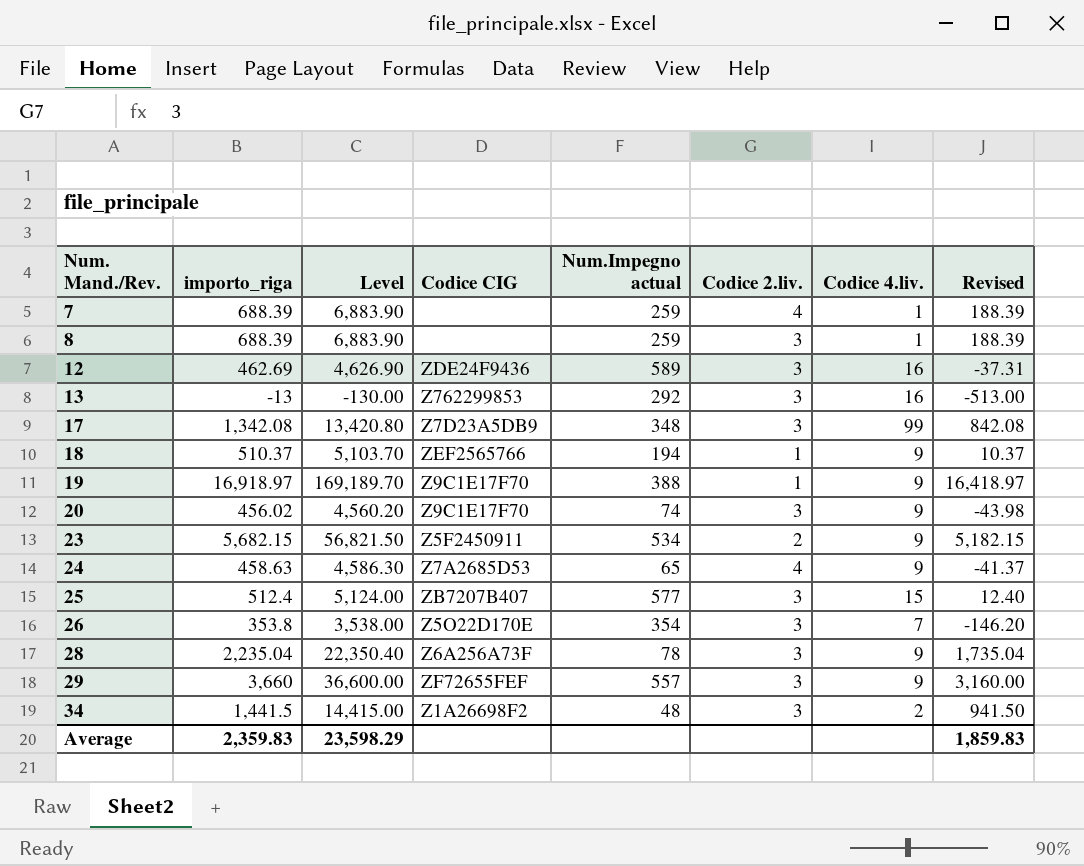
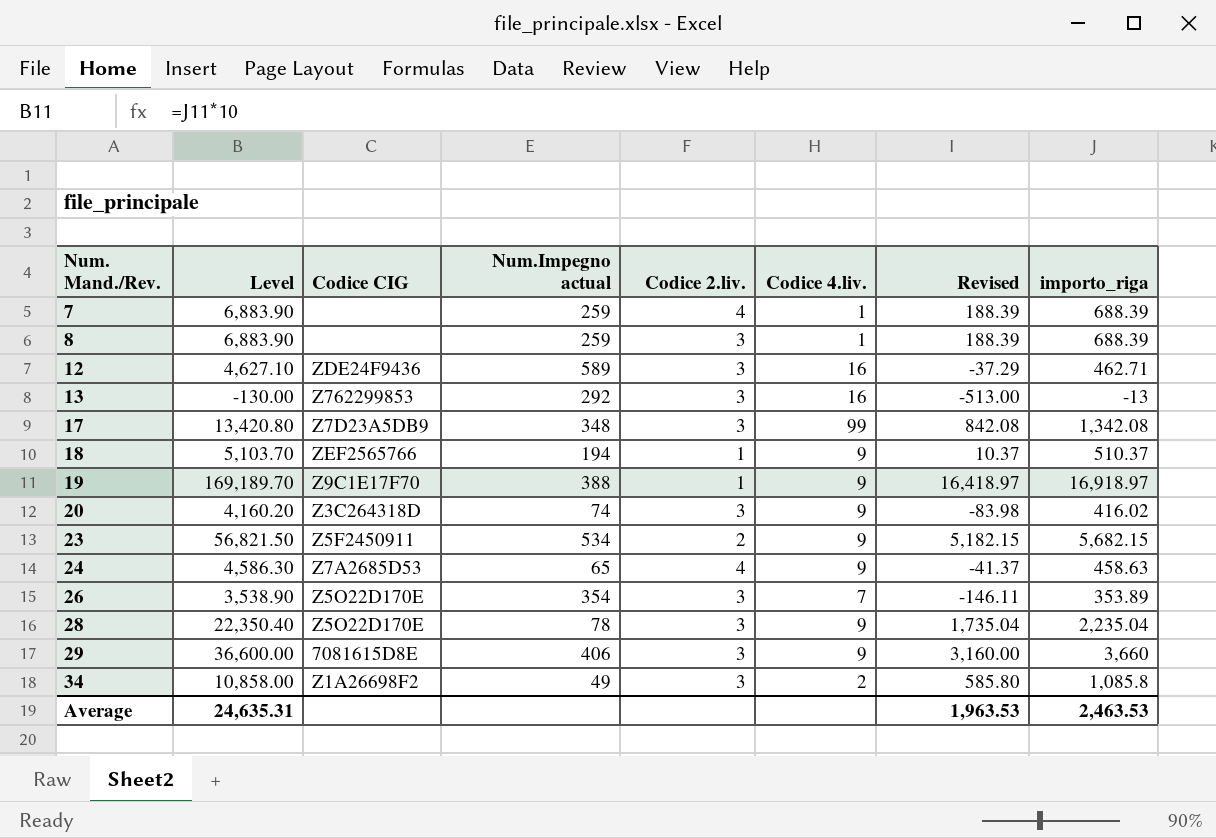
column importo_riga | position: 2 -> 8
row 25: 512.4 | 5,124.00 | ZB7207B407 | 577 | 3 | 15 | 12.40 -> none
12 | Level: 4,626.90 -> 4,627.10
12 | Revised: -37.31 -> -37.29
12 | importo_riga: 462.69 -> 462.71
20 | Level: 4,560.20 -> 4,160.20
20 | Codice CIG: Z9C1E17F70 -> Z3C264318D
20 | Revised: -43.98 -> -83.98
20 | importo_riga: 456.02 -> 416.02
26 | Level: 3,538.00 -> 3,538.90
26 | Revised: -146.20 -> -146.11
26 | importo_riga: 353.8 -> 353.89
28 | Codice CIG: Z6A256A73F -> Z5O22D170E
29 | Codice CIG: ZF72655FEF -> 7081615D8E
29 | Num.Impegno actual: 557 -> 406
34 | Level: 14,415.00 -> 10,858.00
34 | Num.Impegno actual: 48 -> 49
34 | Revised: 941.50 -> 585.80
34 | importo_riga: 1,441.5 -> 1,085.8
Average | Level: 23,598.29 -> 24,635.31
Average | Revised: 1,859.83 -> 1,963.53
Average | importo_riga: 2,359.83 -> 2,463.53

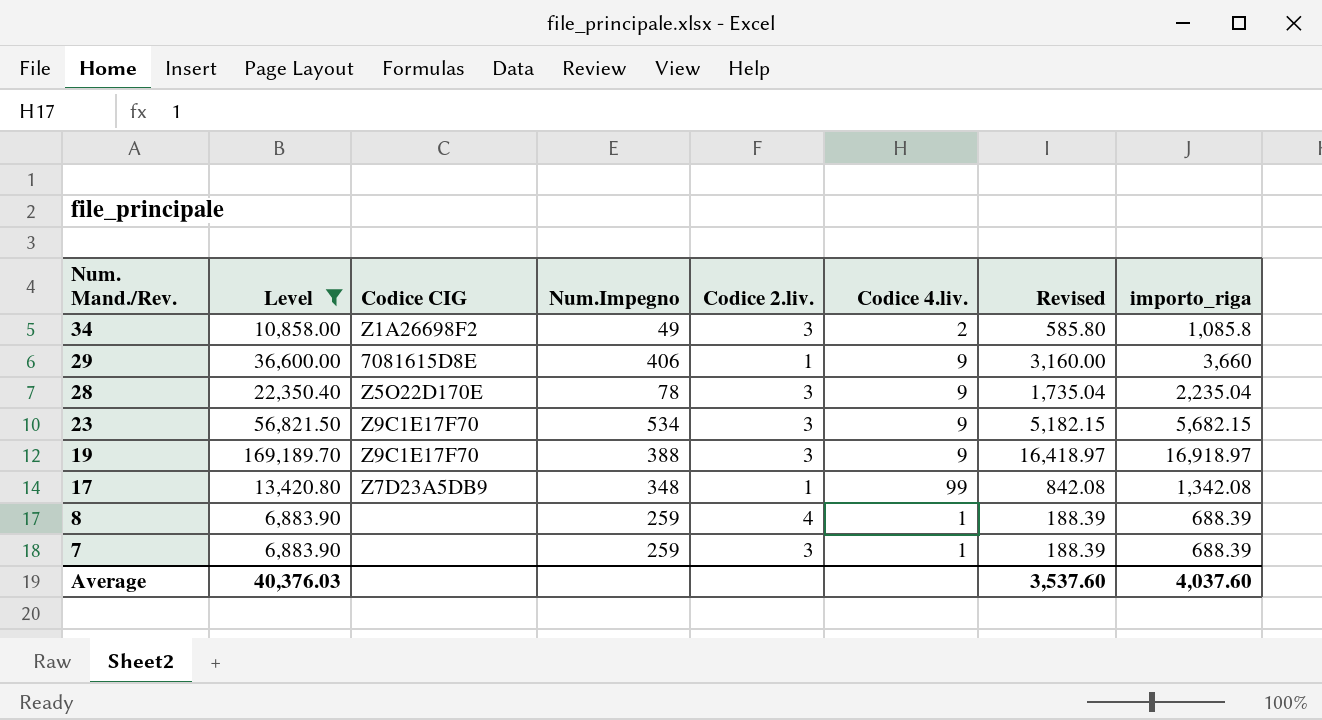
filter: none -> Level >= 6,883.90
row order: Num. Mand./Rev. ascending -> Num. Mand./Rev. descending
column name: Num.Impegno actual -> Num.Impegno
29 | Codice 2.liv.: 3 -> 1
23 | Codice CIG: Z5F2450911 -> Z9C1E17F70
23 | Codice 2.liv.: 2 -> 3
19 | Codice 2.liv.: 1 -> 3
17 | Codice 2.liv.: 3 -> 1
8 | Codice 2.liv.: 3 -> 4
7 | Codice 2.liv.: 4 -> 3
Average | Level: 24,635.31 -> 40,376.03
Average | Revised: 1,963.53 -> 3,537.60
Average | importo_riga: 2,463.53 -> 4,037.60

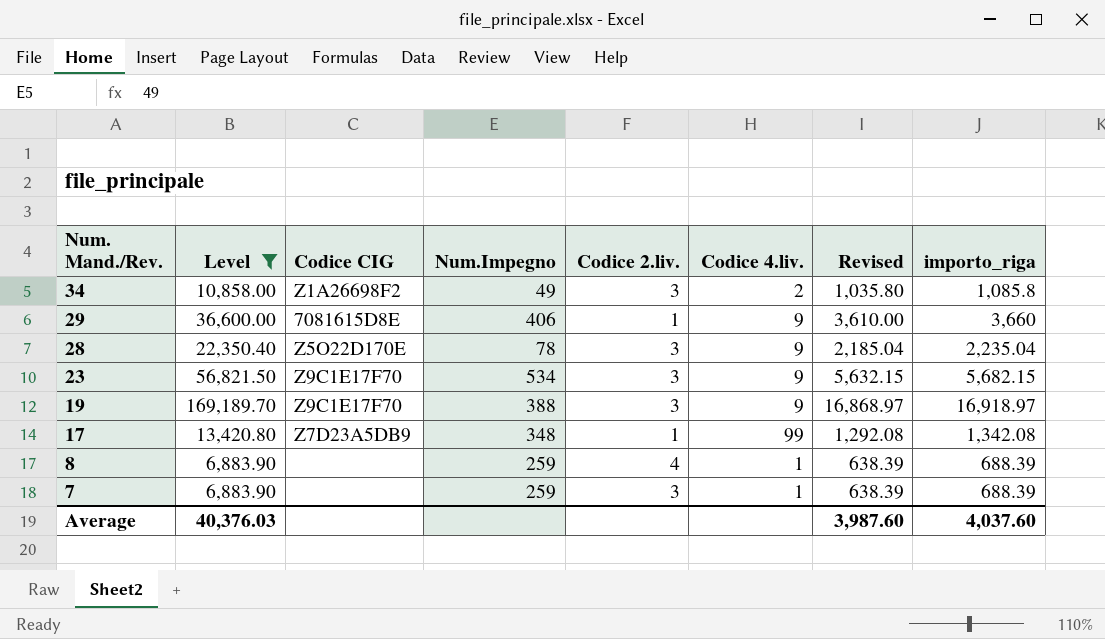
column Revised | formula: [importo_riga] - 500 -> [importo_riga] - 50
Average | Revised: 3,537.60 -> 3,987.60

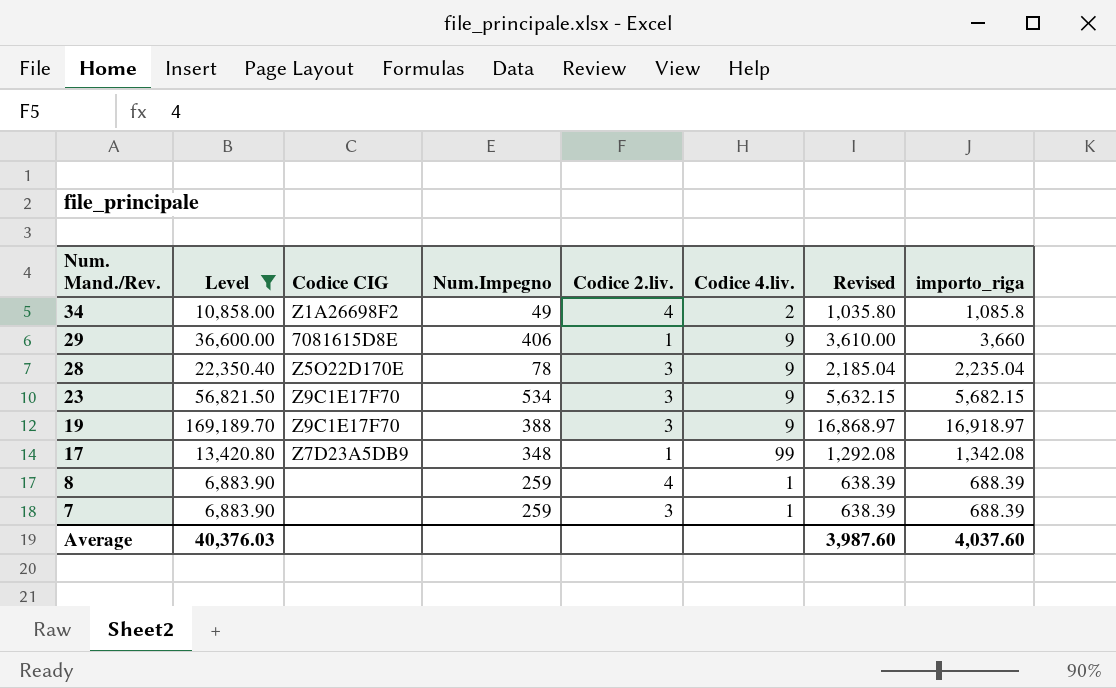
34 | Codice 2.liv.: 3 -> 4

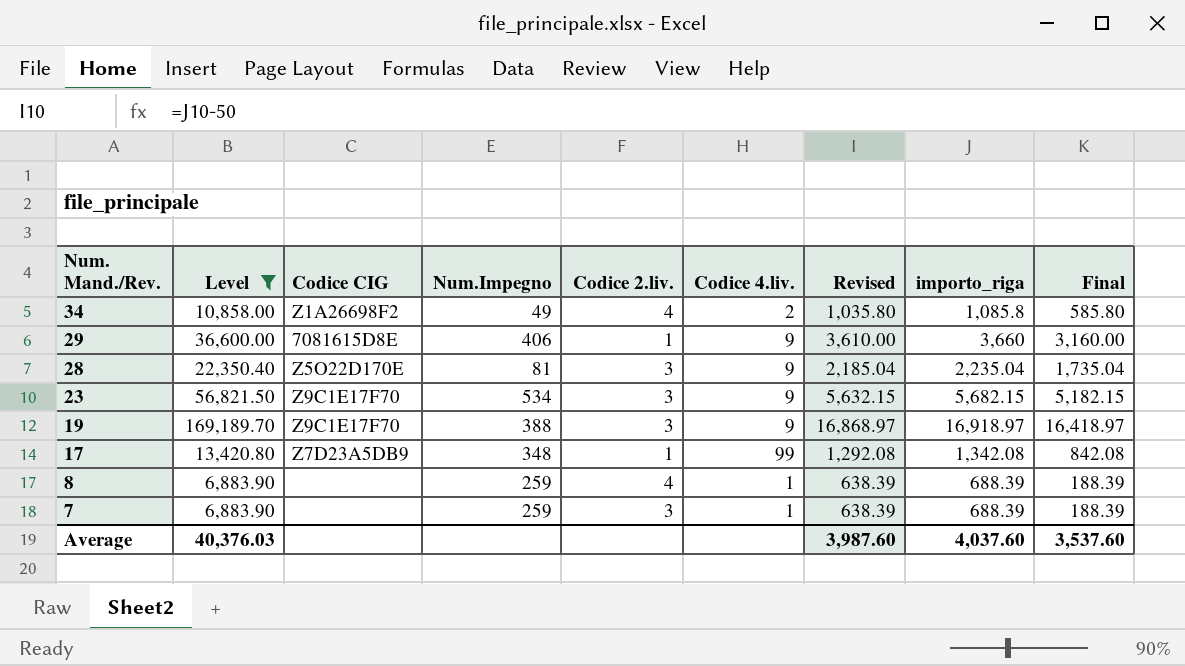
column Final | formula: none -> [importo_riga] - 500
28 | Num.Impegno: 78 -> 81

